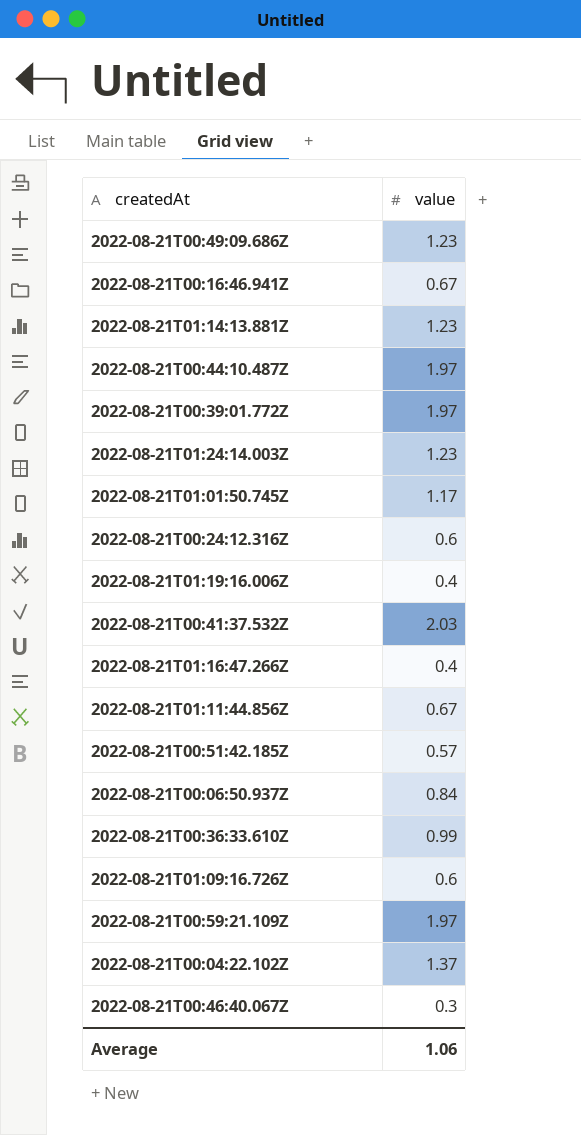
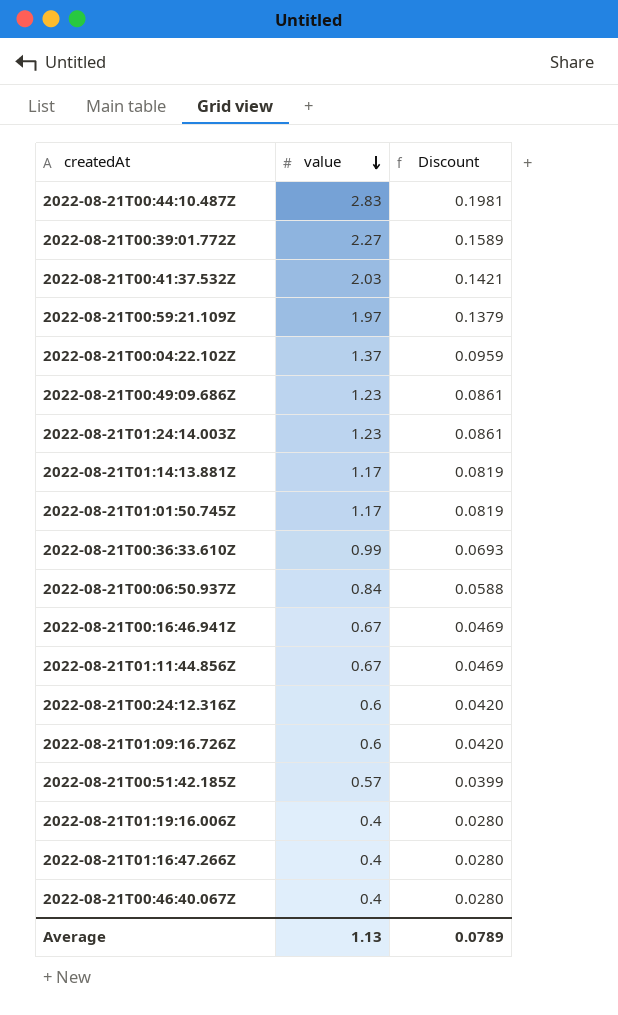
row order: none -> value descending
column Discount | formula: none -> [value] * 0.07
2022-08-21T00:44:10.487Z | value: 1.97 -> 2.83
2022-08-21T00:39:01.772Z | value: 1.97 -> 2.27
2022-08-21T01:14:13.881Z | value: 1.23 -> 1.17
2022-08-21T00:46:40.067Z | value: 0.3 -> 0.4
Average | value: 1.06 -> 1.13

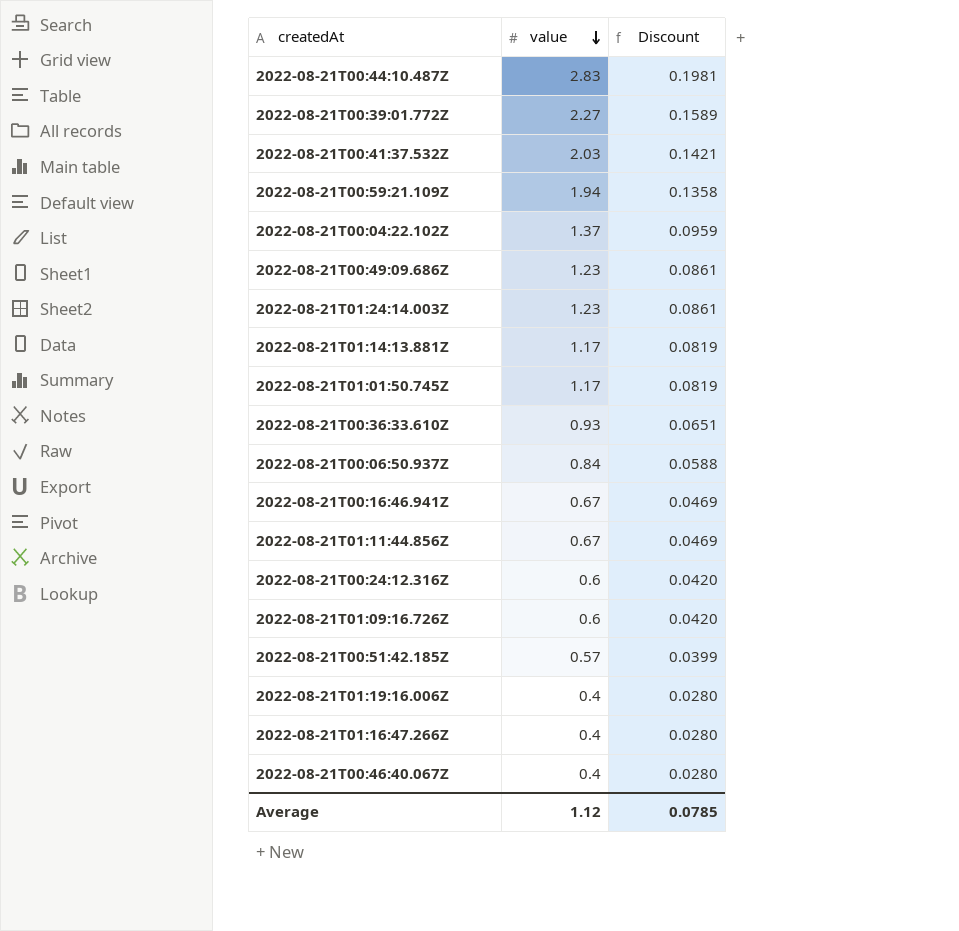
2022-08-21T00:59:21.109Z | value: 1.97 -> 1.94
2022-08-21T00:59:21.109Z | Discount: 0.1379 -> 0.1358
2022-08-21T00:36:33.610Z | value: 0.99 -> 0.93
2022-08-21T00:36:33.610Z | Discount: 0.0693 -> 0.0651
Average | value: 1.13 -> 1.12
Average | Discount: 0.0789 -> 0.0785

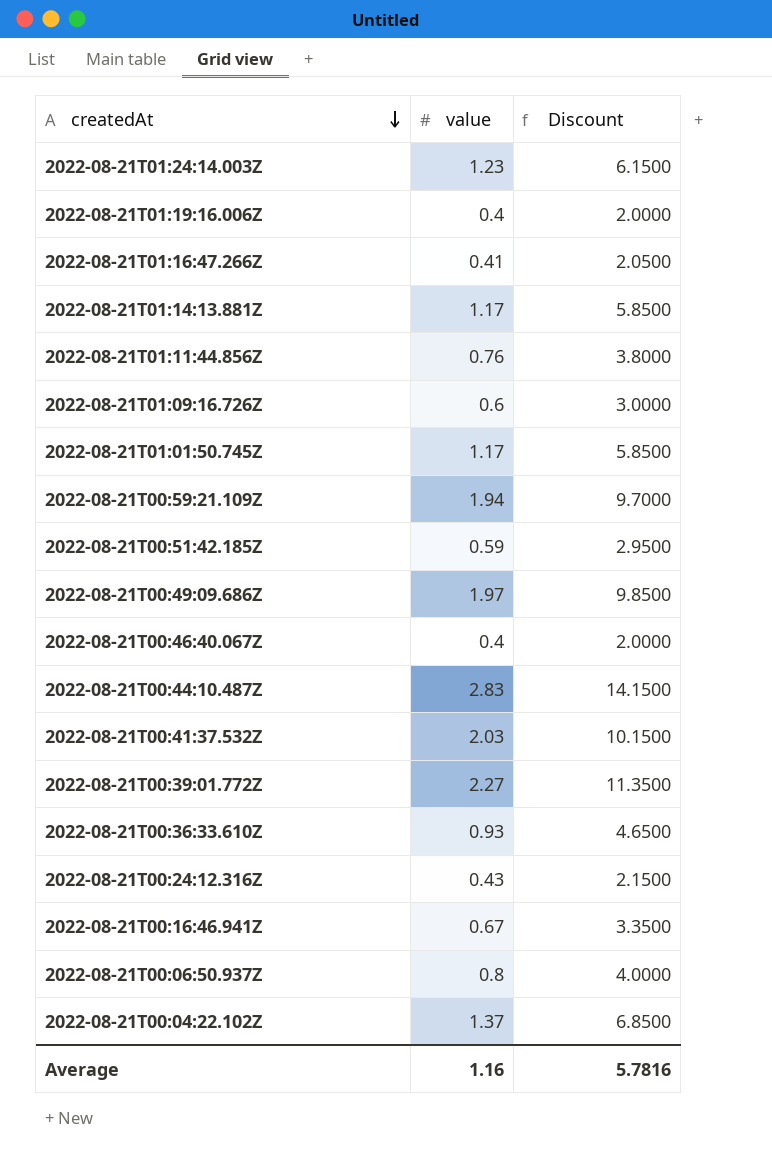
row order: value descending -> createdAt descending
column Discount | formula: [value] * 0.07 -> [value] * 5
2022-08-21T01:16:47.266Z | value: 0.4 -> 0.41
2022-08-21T01:11:44.856Z | value: 0.67 -> 0.76
2022-08-21T00:51:42.185Z | value: 0.57 -> 0.59
2022-08-21T00:49:09.686Z | value: 1.23 -> 1.97
2022-08-21T00:24:12.316Z | value: 0.6 -> 0.43
2022-08-21T00:06:50.937Z | value: 0.84 -> 0.8
Average | value: 1.12 -> 1.16
Average | Discount: 0.0785 -> 5.7816

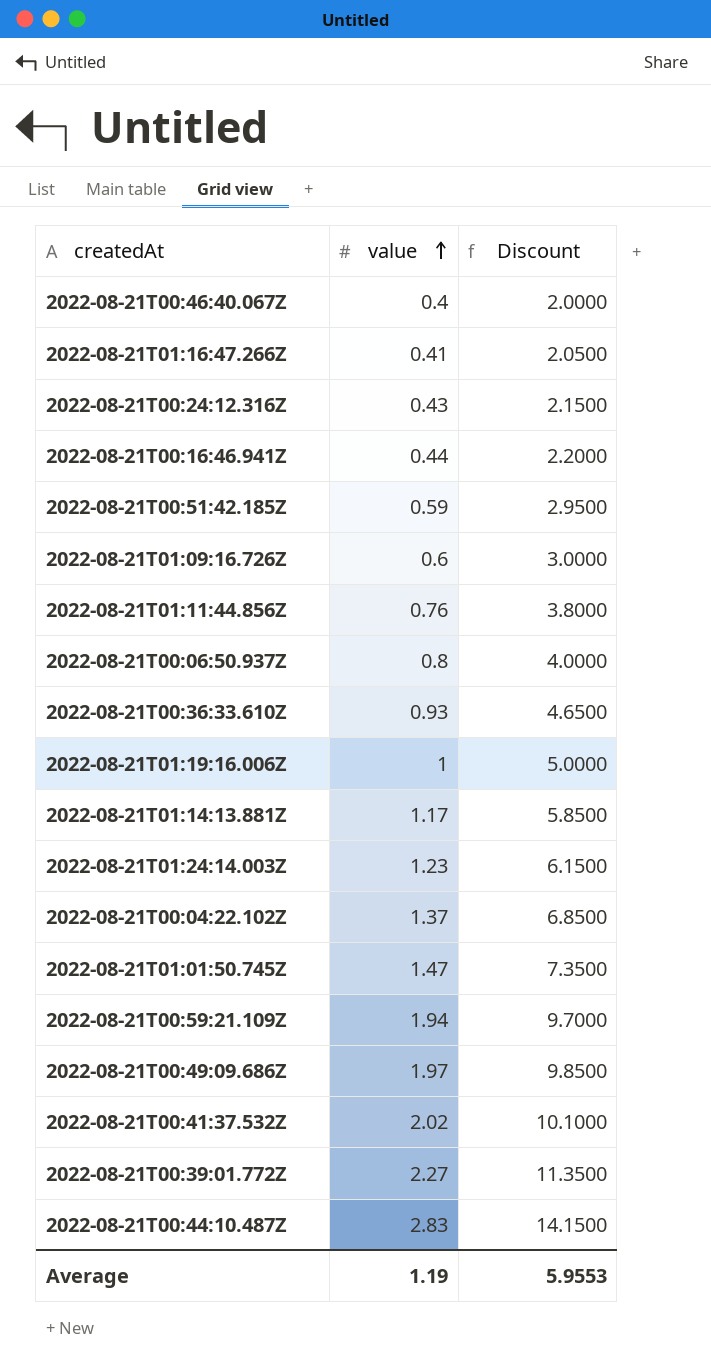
row order: createdAt descending -> value ascending
2022-08-21T00:16:46.941Z | value: 0.67 -> 0.44
2022-08-21T00:16:46.941Z | Discount: 3.3500 -> 2.2000
2022-08-21T01:19:16.006Z | value: 0.4 -> 1
2022-08-21T01:19:16.006Z | Discount: 2.0000 -> 5.0000
2022-08-21T01:01:50.745Z | value: 1.17 -> 1.47
2022-08-21T01:01:50.745Z | Discount: 5.8500 -> 7.3500
2022-08-21T00:41:37.532Z | value: 2.03 -> 2.02
2022-08-21T00:41:37.532Z | Discount: 10.1500 -> 10.1000
Average | value: 1.16 -> 1.19
Average | Discount: 5.7816 -> 5.9553

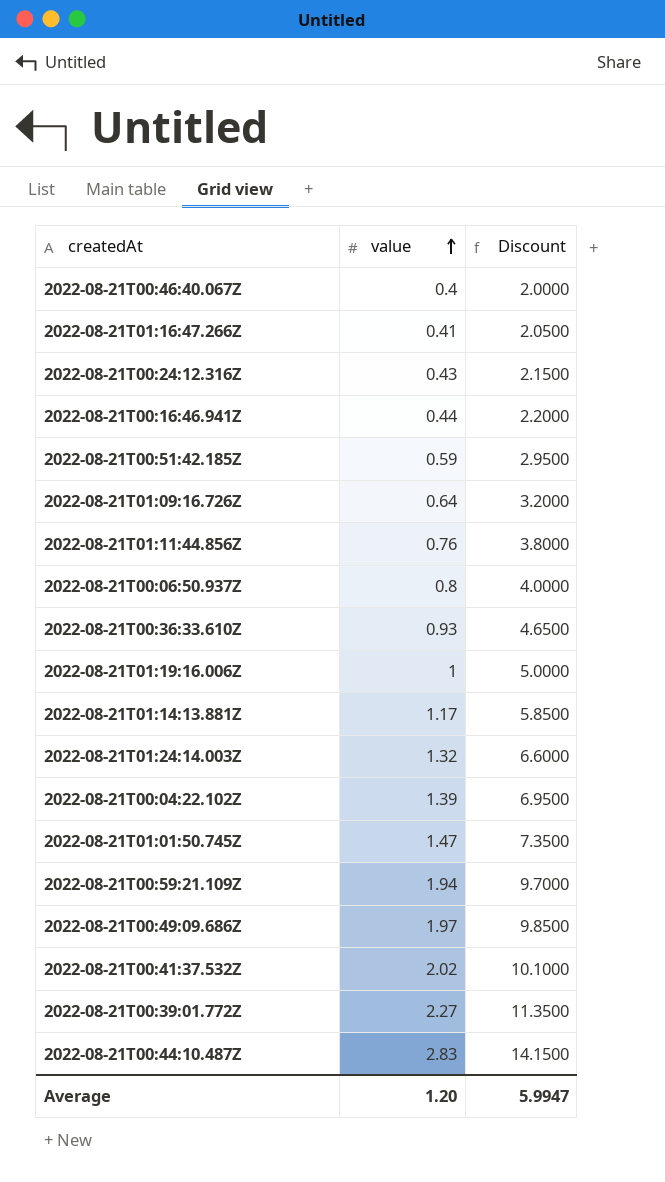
2022-08-21T01:09:16.726Z | value: 0.6 -> 0.64
2022-08-21T01:09:16.726Z | Discount: 3.0000 -> 3.2000
2022-08-21T01:24:14.003Z | value: 1.23 -> 1.32
2022-08-21T01:24:14.003Z | Discount: 6.1500 -> 6.6000
2022-08-21T00:04:22.102Z | value: 1.37 -> 1.39
2022-08-21T00:04:22.102Z | Discount: 6.8500 -> 6.9500
Average | value: 1.19 -> 1.20
Average | Discount: 5.9553 -> 5.9947

